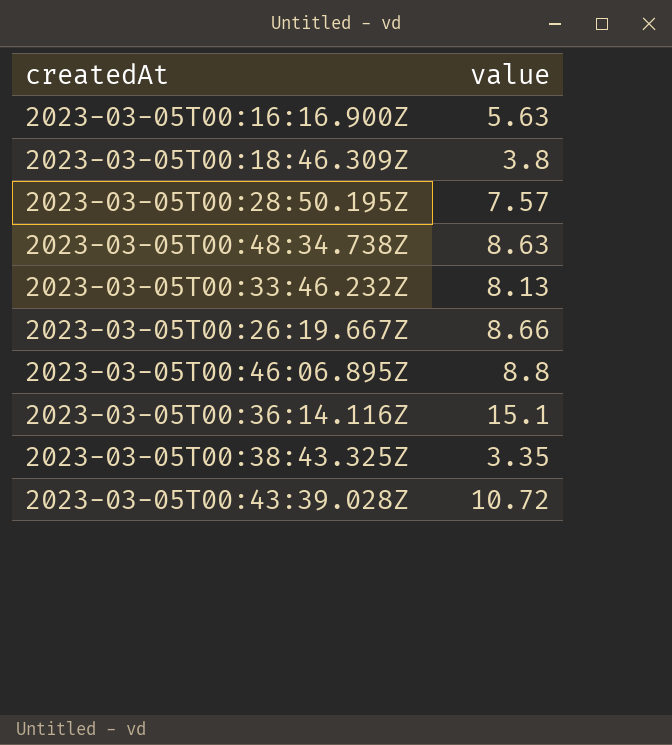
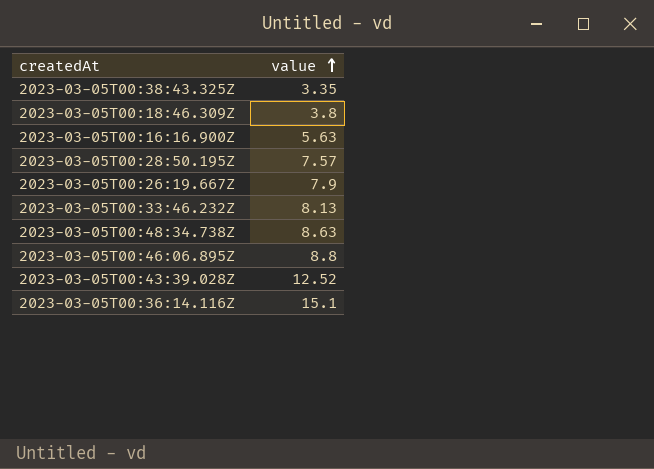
row order: none -> value ascending
2023-03-05T00:26:19.667Z | value: 8.66 -> 7.9
2023-03-05T00:43:39.028Z | value: 10.72 -> 12.52

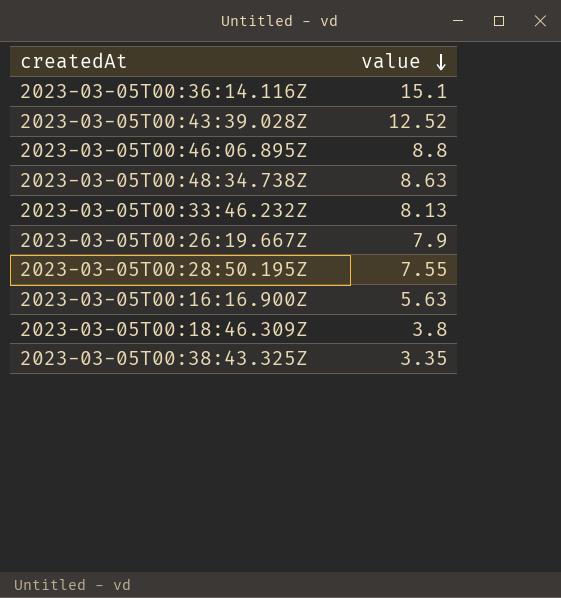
row order: value ascending -> value descending
2023-03-05T00:28:50.195Z | value: 7.57 -> 7.55

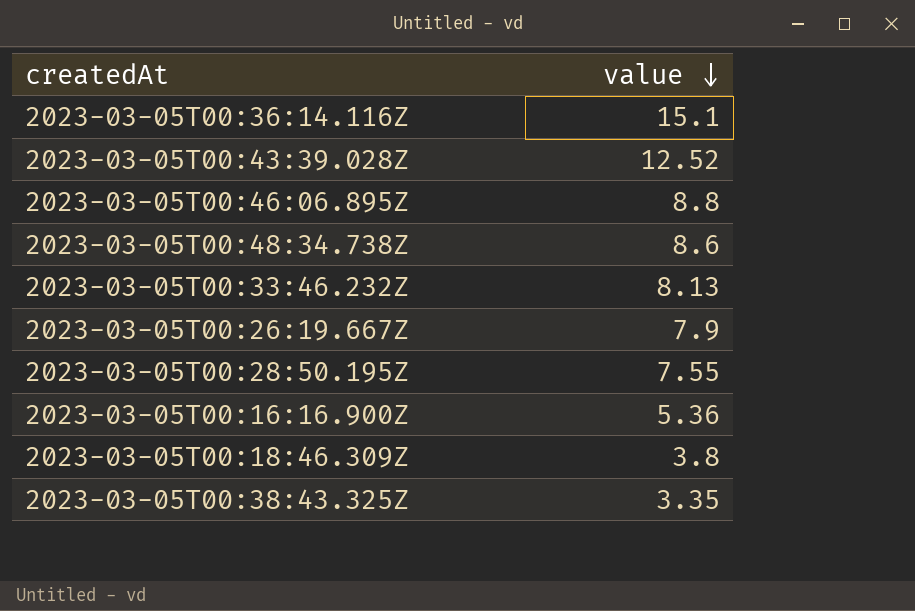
2023-03-05T00:48:34.738Z | value: 8.63 -> 8.6
2023-03-05T00:16:16.900Z | value: 5.63 -> 5.36

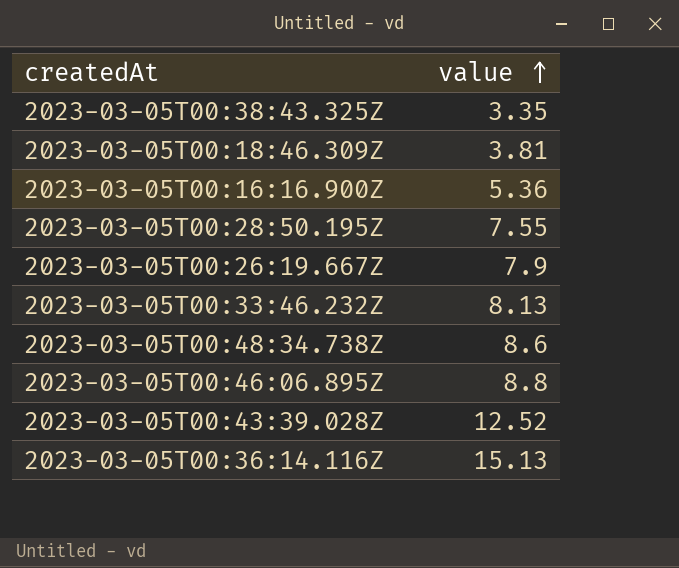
row order: value descending -> value ascending
2023-03-05T00:18:46.309Z | value: 3.8 -> 3.81
2023-03-05T00:36:14.116Z | value: 15.1 -> 15.13

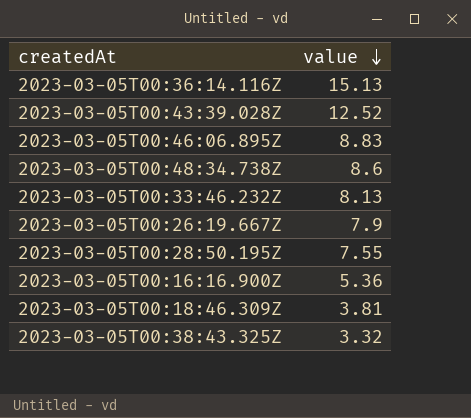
row order: value ascending -> value descending
2023-03-05T00:46:06.895Z | value: 8.8 -> 8.83
2023-03-05T00:38:43.325Z | value: 3.35 -> 3.32

